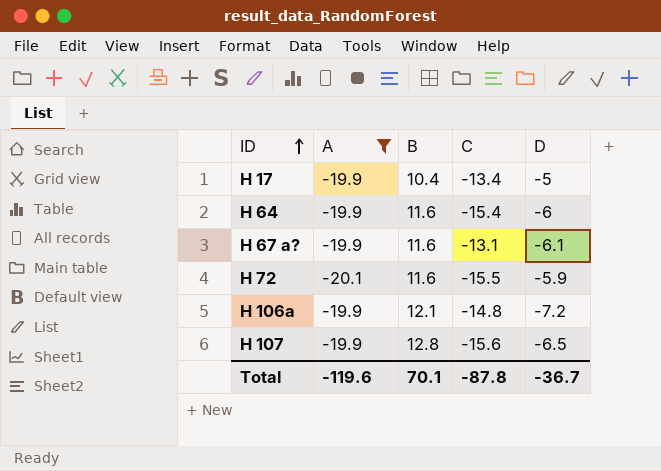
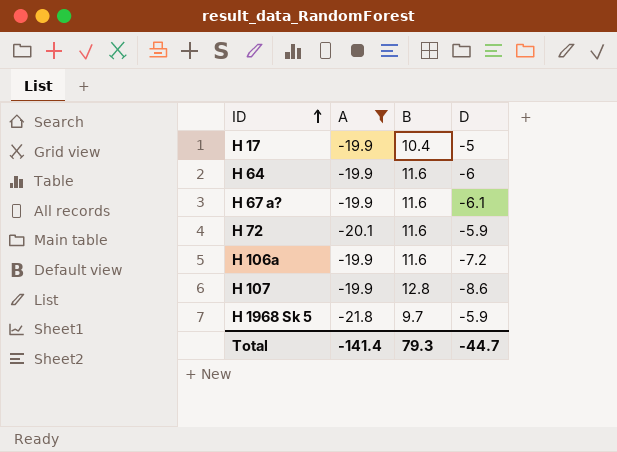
column C | position: 4 -> none
H 106a | B: 12.1 -> 11.6
H 107 | D: -6.5 -> -8.6
row H 1968 Sk 5: none -> -21.8 | 9.7 | -5.9
Total | A: -119.6 -> -141.4
Total | B: 70.1 -> 79.3
Total | D: -36.7 -> -44.7

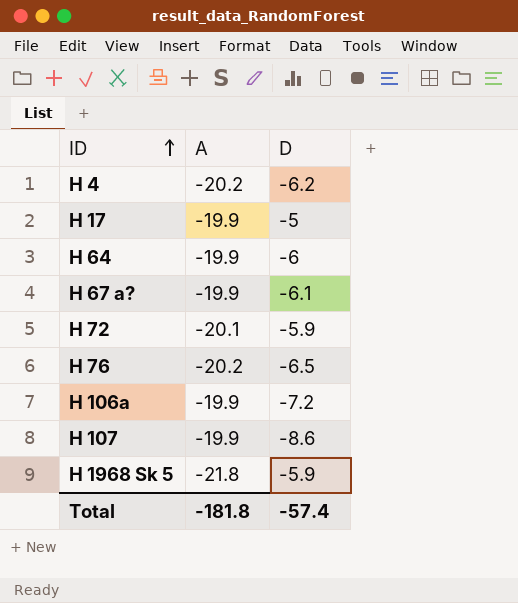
filter: A != -20.2 -> none
column B | position: 3 -> none
Total | A: -141.4 -> -181.8
Total | D: -44.7 -> -57.4

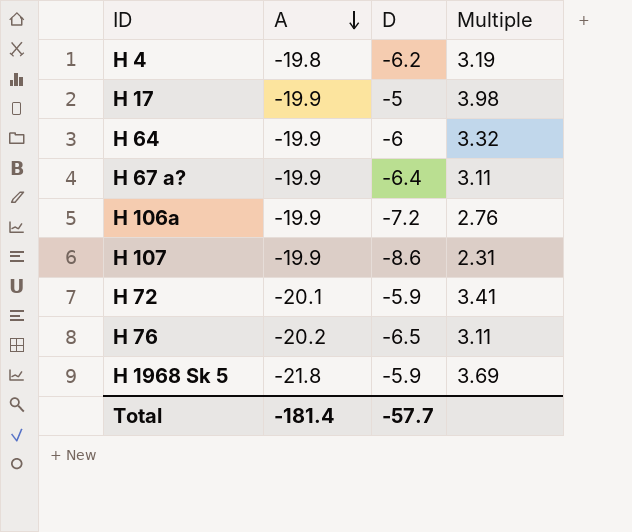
row order: ID ascending -> A descending
column Multiple | formula: none -> [A] / [D]
H 4 | A: -20.2 -> -19.8
H 67 a? | D: -6.1 -> -6.4
Total | A: -181.8 -> -181.4
Total | D: -57.4 -> -57.7

